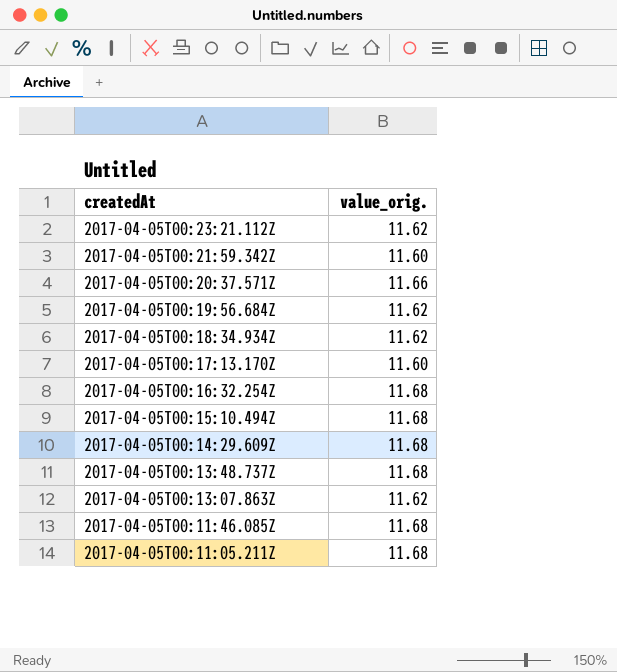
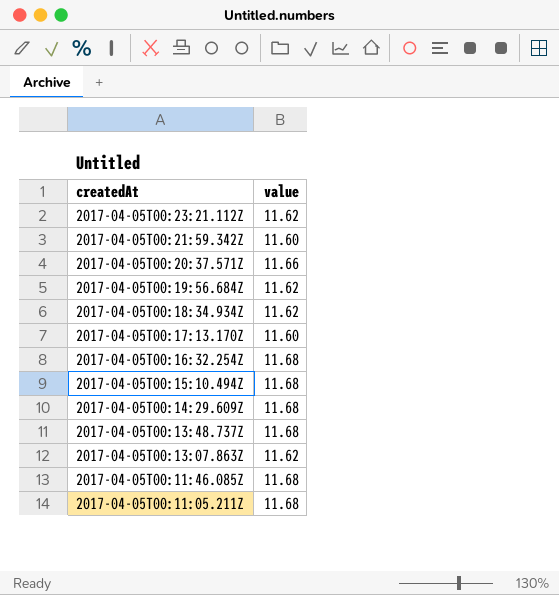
column name: value_orig. -> value

